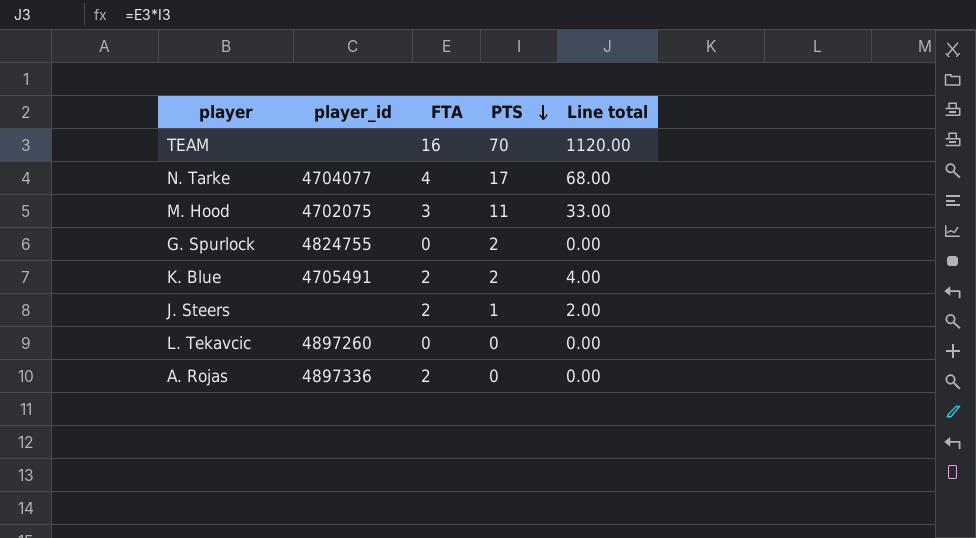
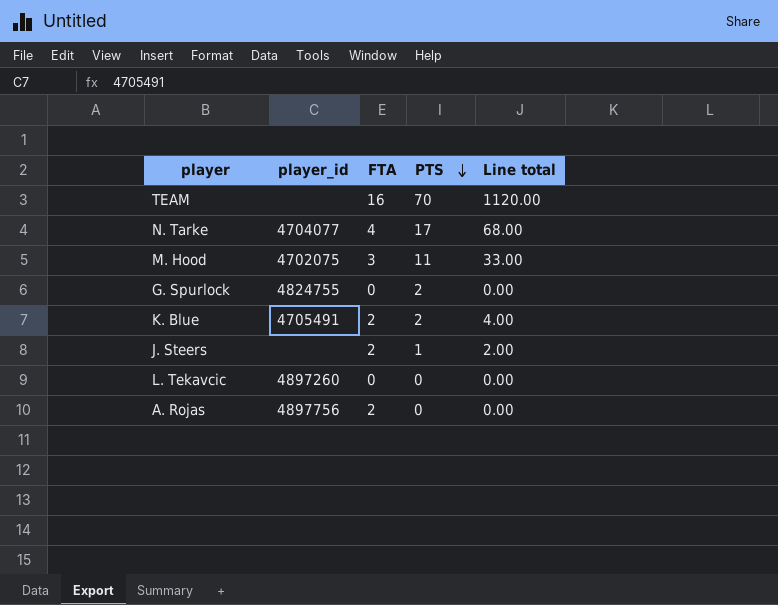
A. Rojas | player_id: 4897336 -> 4897756

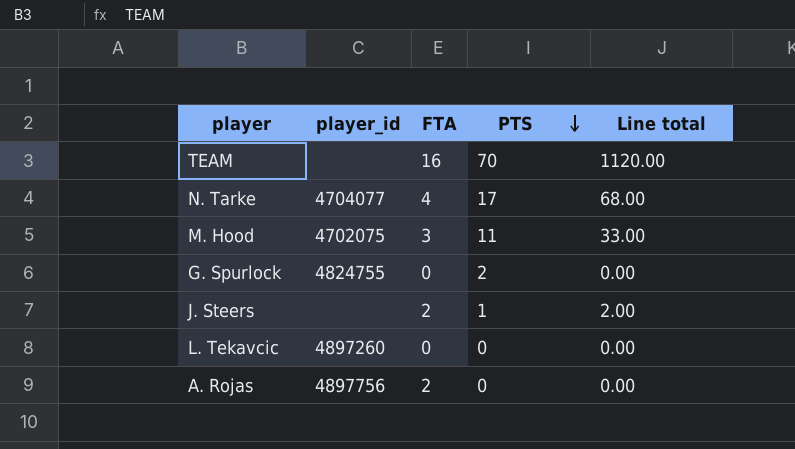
row K. Blue: 4705491 | 2 | 2 | 4.00 -> none

